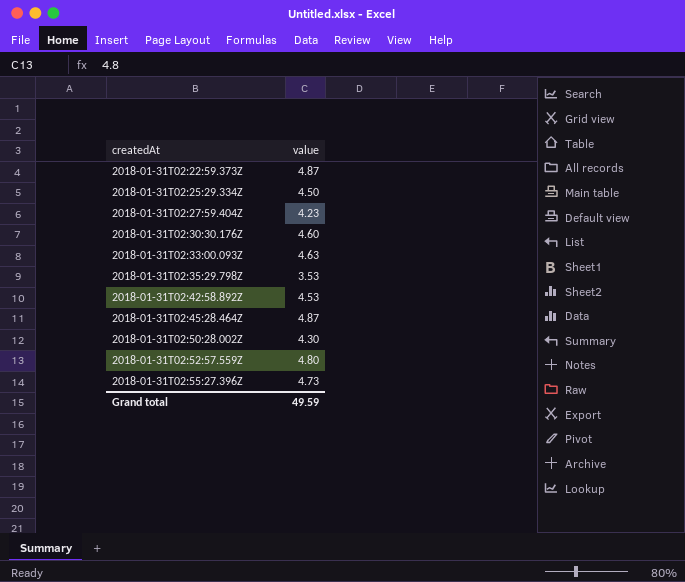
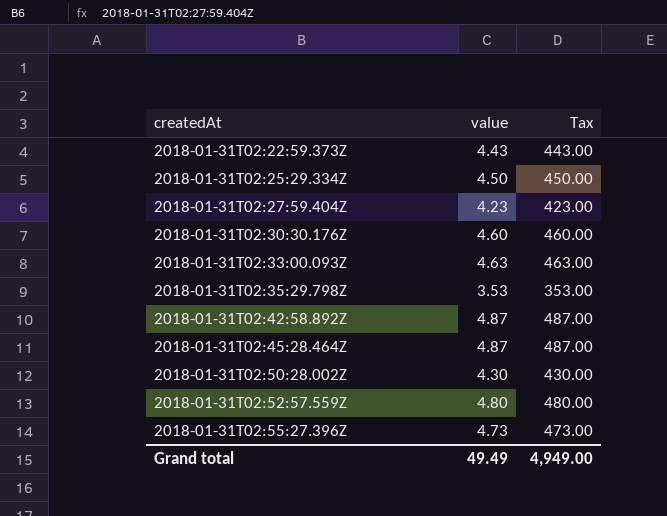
column Tax | formula: none -> [value] * 100
2018-01-31T02:22:59.373Z | value: 4.87 -> 4.43
2018-01-31T02:42:58.892Z | value: 4.53 -> 4.87
Grand total | value: 49.59 -> 49.49

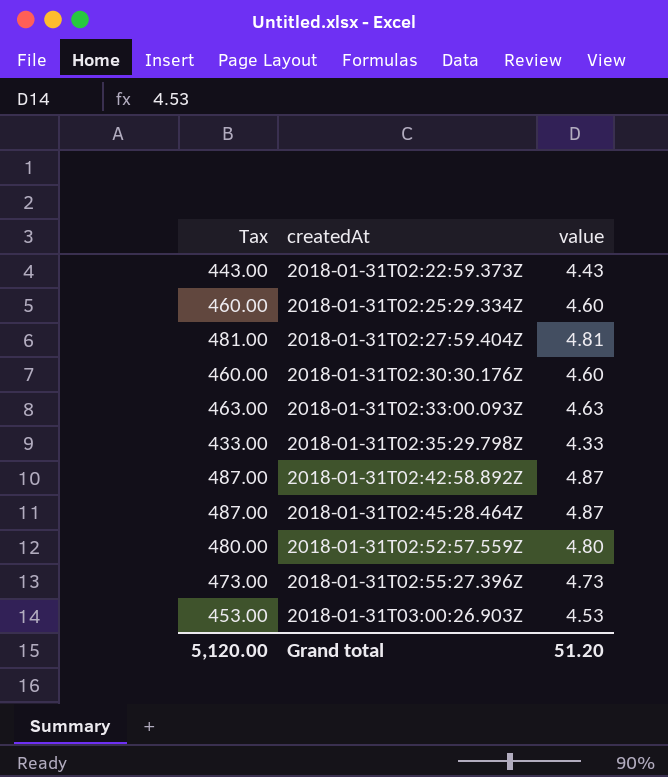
column Tax | position: 3 -> 1
row 2018-01-31T02:50:28.002Z: 4.30 | 430.00 -> none
2018-01-31T02:25:29.334Z | Tax: 450.00 -> 460.00
2018-01-31T02:25:29.334Z | value: 4.50 -> 4.60
2018-01-31T02:27:59.404Z | Tax: 423.00 -> 481.00
2018-01-31T02:27:59.404Z | value: 4.23 -> 4.81
2018-01-31T02:35:29.798Z | Tax: 353.00 -> 433.00
2018-01-31T02:35:29.798Z | value: 3.53 -> 4.33
row 2018-01-31T03:00:26.903Z: none -> 453.00 | 4.53
Grand total | Tax: 4,949.00 -> 5,120.00
Grand total | value: 49.49 -> 51.20

